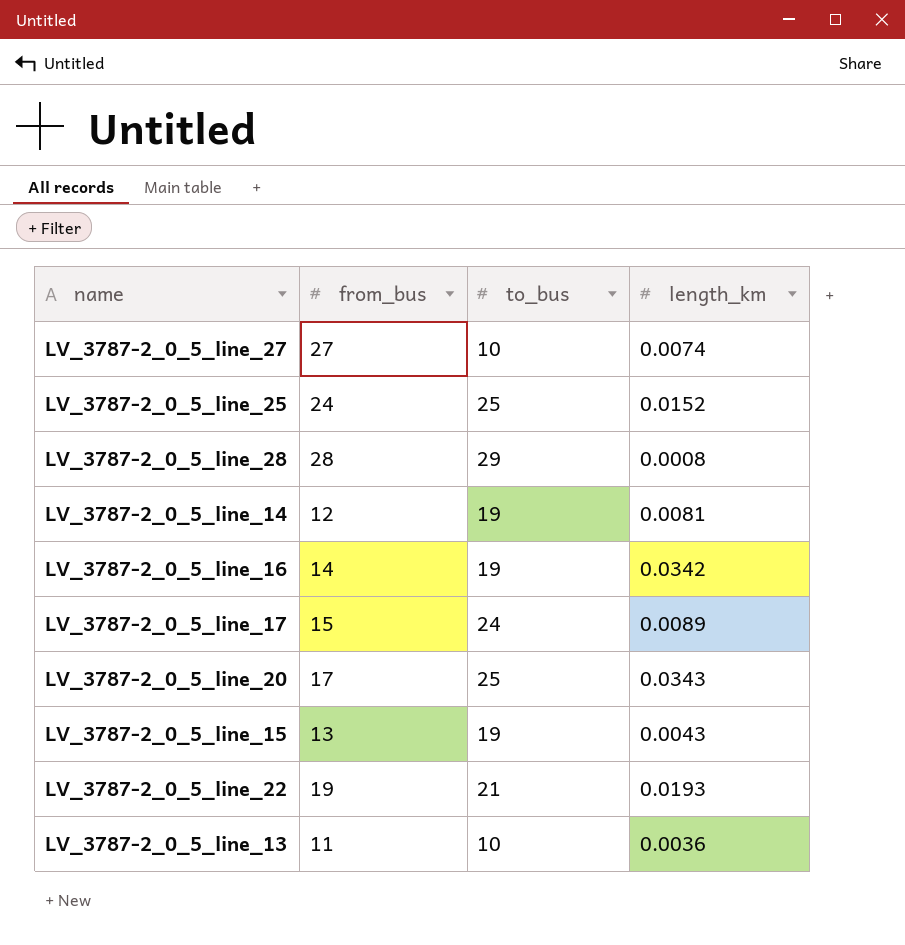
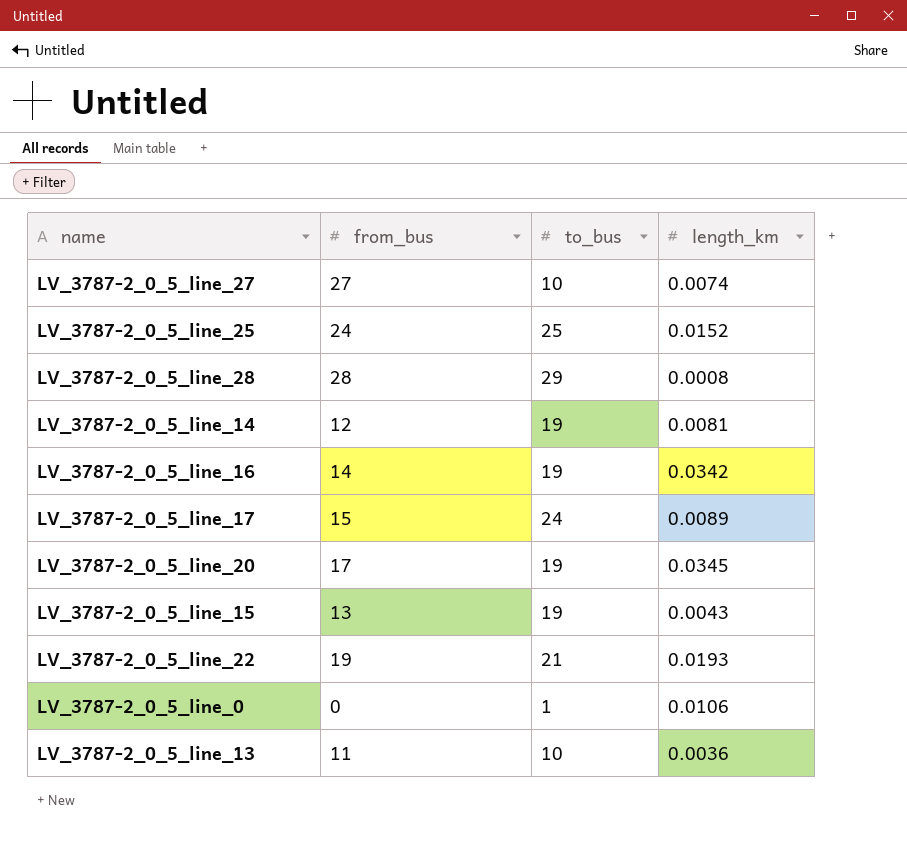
LV_3787-2_0_5_line_20 | to_bus: 25 -> 19
LV_3787-2_0_5_line_20 | length_km: 0.0343 -> 0.0345
row LV_3787-2_0_5_line_0: none -> 0 | 1 | 0.0106

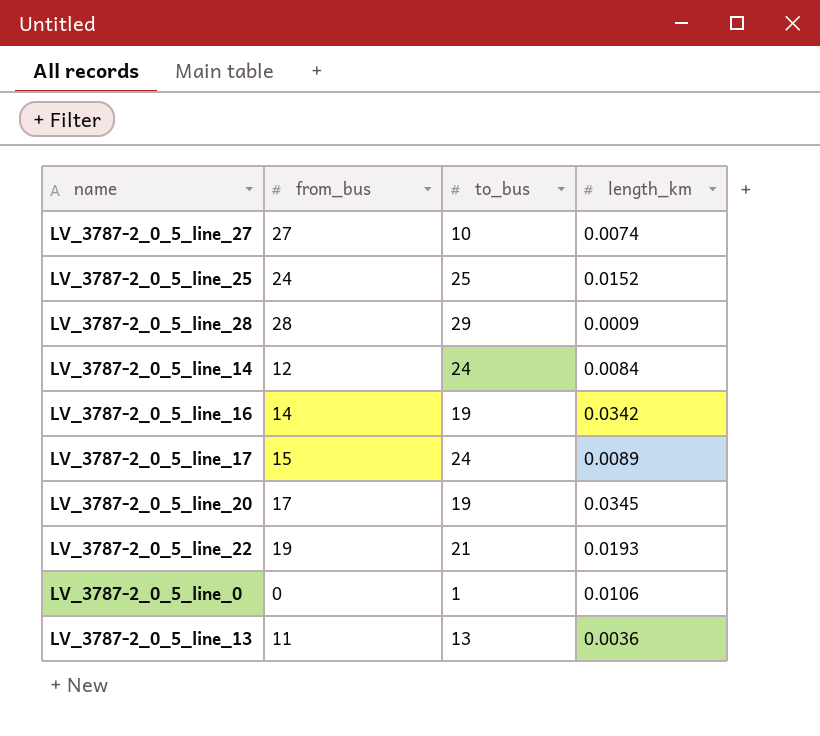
row LV_3787-2_0_5_line_15: 13 | 19 | 0.0043 -> none
LV_3787-2_0_5_line_28 | length_km: 0.0008 -> 0.0009
LV_3787-2_0_5_line_14 | to_bus: 19 -> 24
LV_3787-2_0_5_line_14 | length_km: 0.0081 -> 0.0084
LV_3787-2_0_5_line_13 | to_bus: 10 -> 13

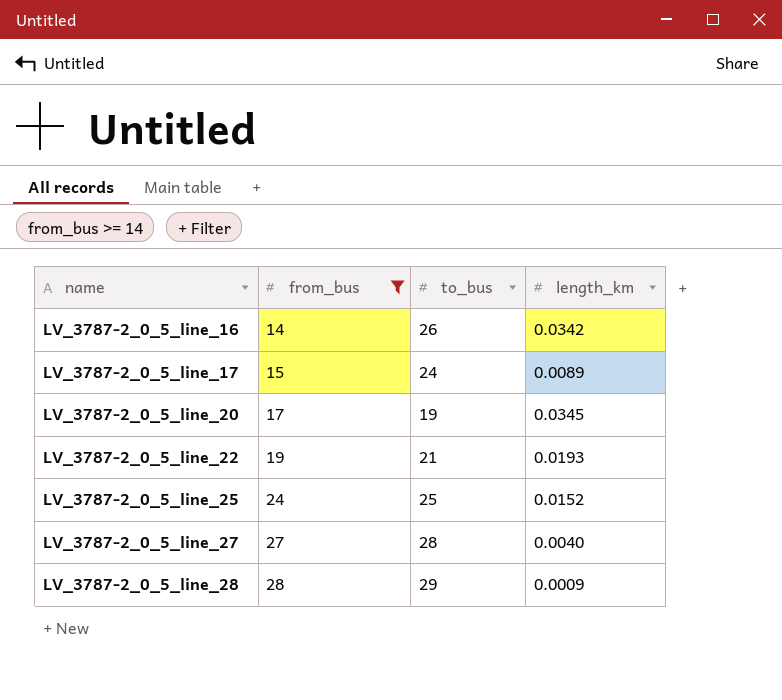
filter: none -> from_bus >= 14
row order: none -> name ascending
LV_3787-2_0_5_line_16 | to_bus: 19 -> 26
LV_3787-2_0_5_line_27 | to_bus: 10 -> 28
LV_3787-2_0_5_line_27 | length_km: 0.0074 -> 0.0040

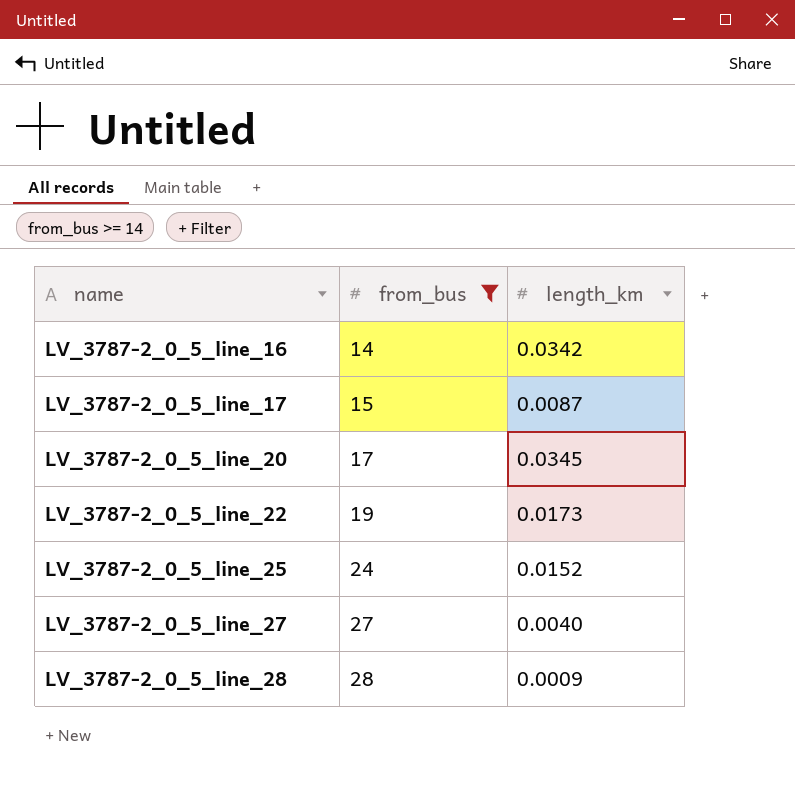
column to_bus | position: 3 -> none
LV_3787-2_0_5_line_17 | length_km: 0.0089 -> 0.0087
LV_3787-2_0_5_line_22 | length_km: 0.0193 -> 0.0173

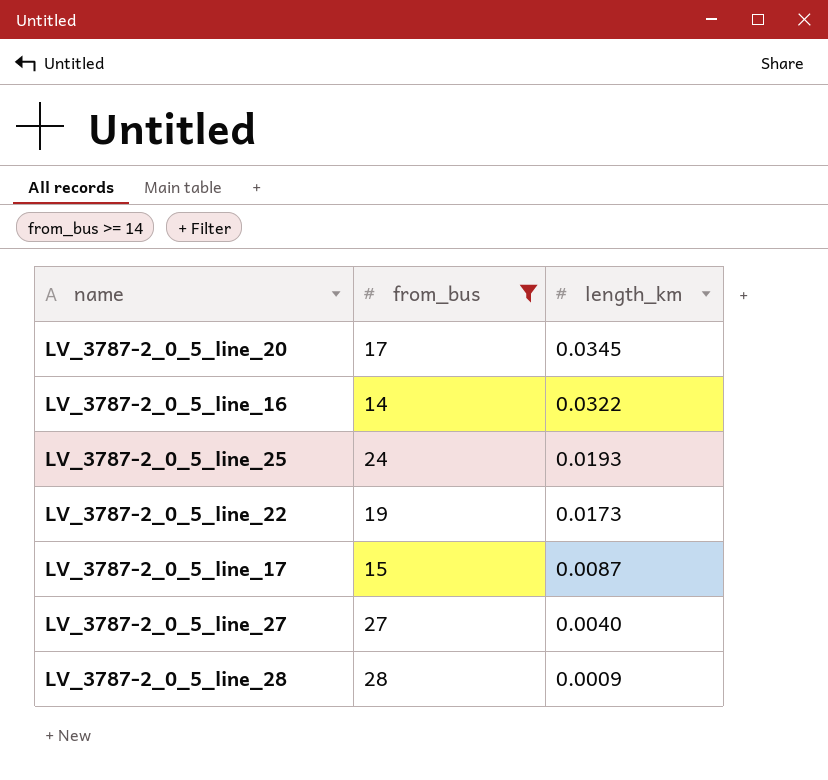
row order: name ascending -> length_km descending
LV_3787-2_0_5_line_16 | length_km: 0.0342 -> 0.0322
LV_3787-2_0_5_line_25 | length_km: 0.0152 -> 0.0193

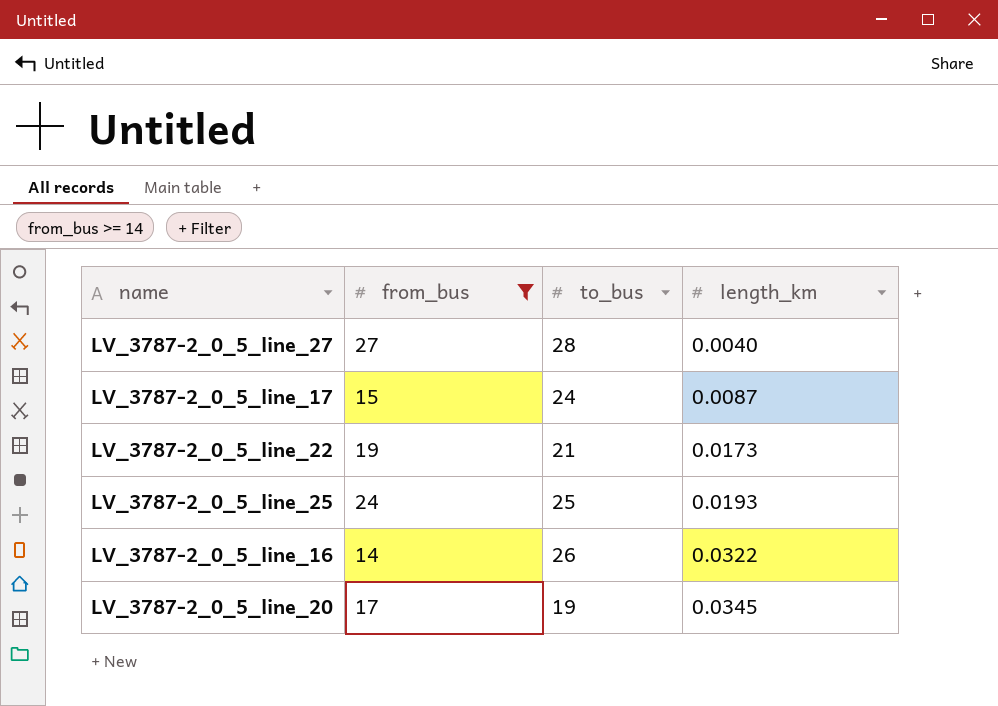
row order: length_km descending -> length_km ascending
column to_bus | position: none -> 3
row LV_3787-2_0_5_line_28: 28 | 0.0009 -> none

